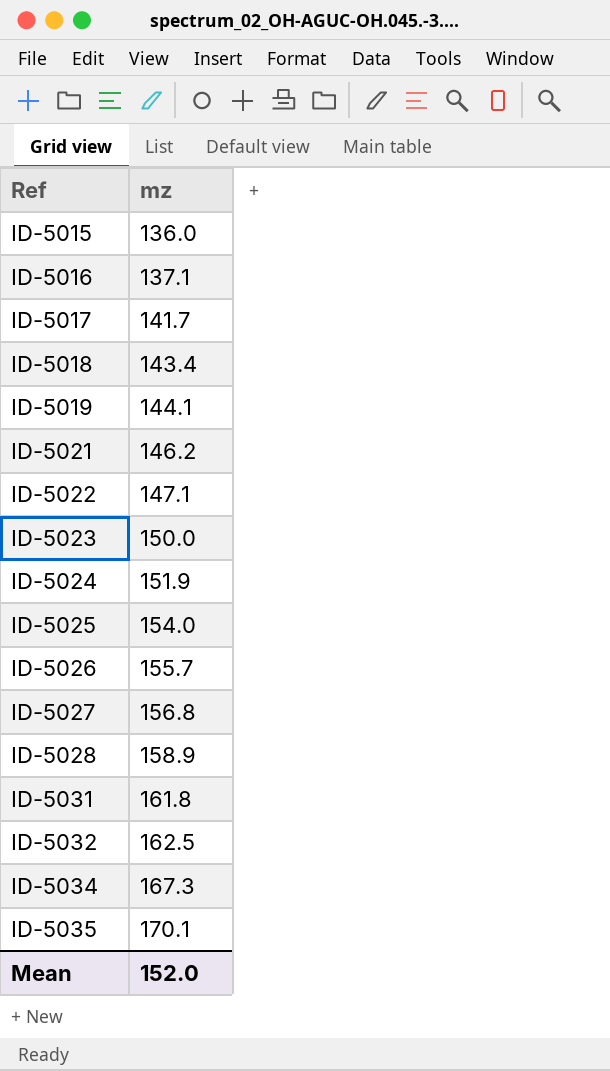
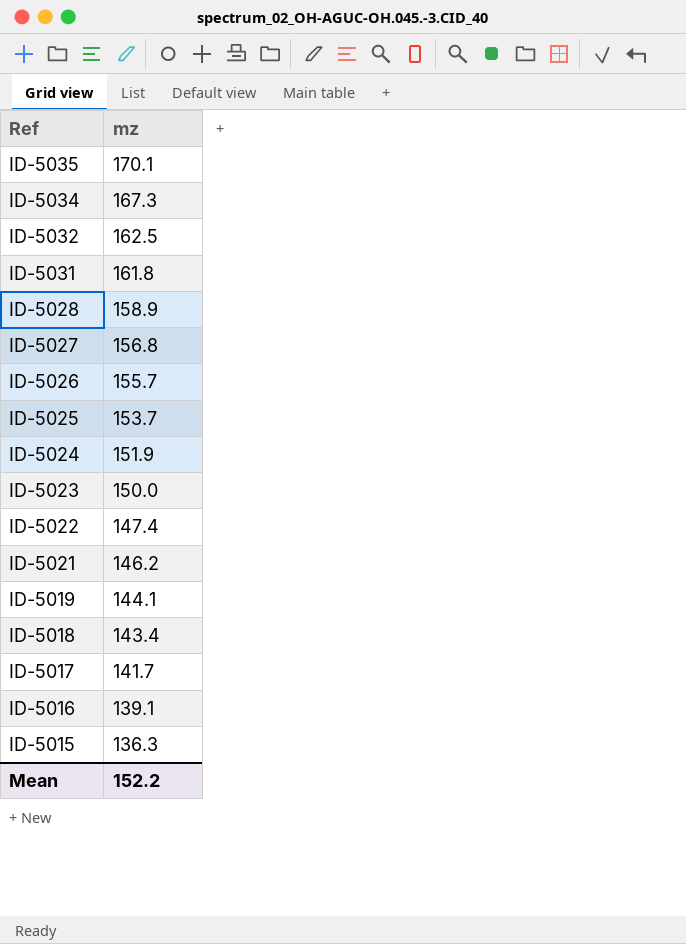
row order: Ref ascending -> Ref descending
ID-5025 | mz: 154.0 -> 153.7
ID-5022 | mz: 147.1 -> 147.4
ID-5016 | mz: 137.1 -> 139.1
ID-5015 | mz: 136.0 -> 136.3
Mean | mz: 152.0 -> 152.2

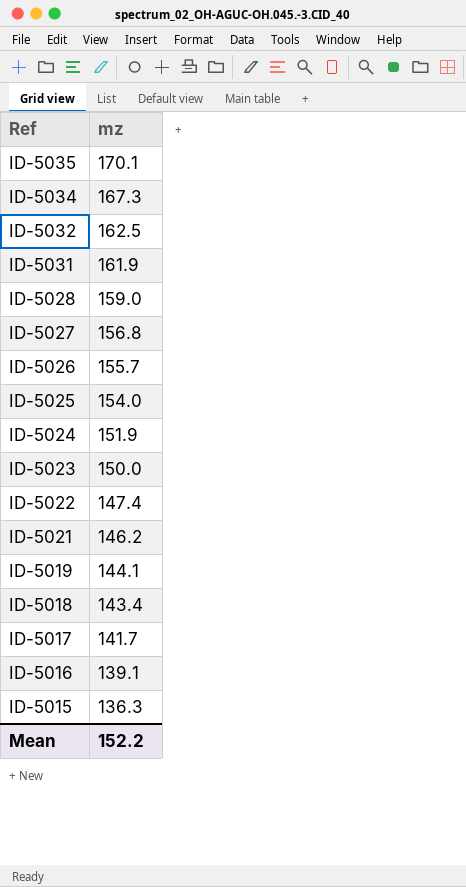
ID-5031 | mz: 161.8 -> 161.9
ID-5028 | mz: 158.9 -> 159.0
ID-5025 | mz: 153.7 -> 154.0

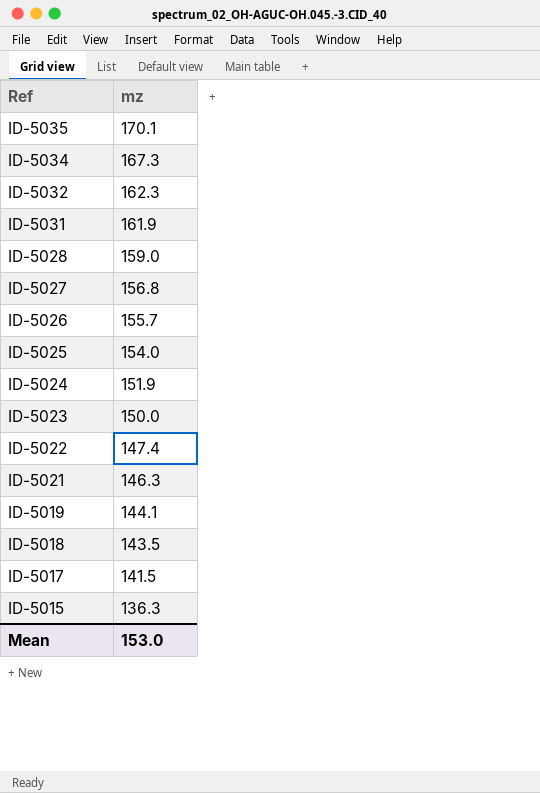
row ID-5016: 139.1 -> none
ID-5032 | mz: 162.5 -> 162.3
ID-5021 | mz: 146.2 -> 146.3
ID-5018 | mz: 143.4 -> 143.5
ID-5017 | mz: 141.7 -> 141.5
Mean | mz: 152.2 -> 153.0

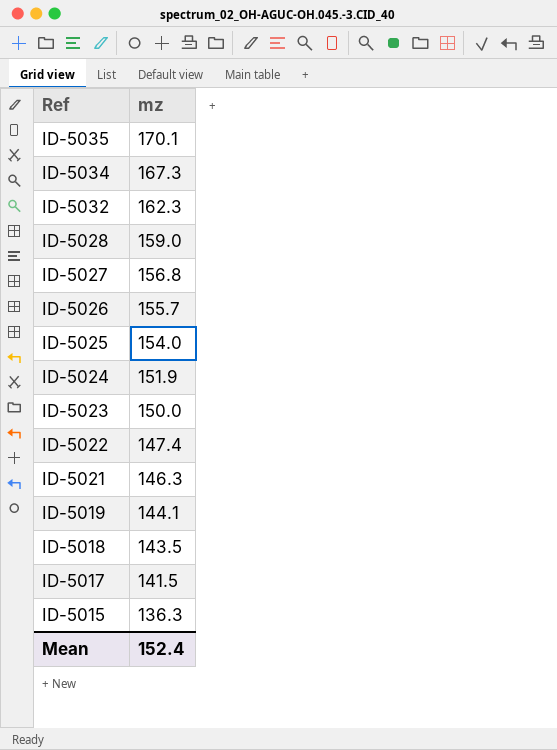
row ID-5031: 161.9 -> none
Mean | mz: 153.0 -> 152.4

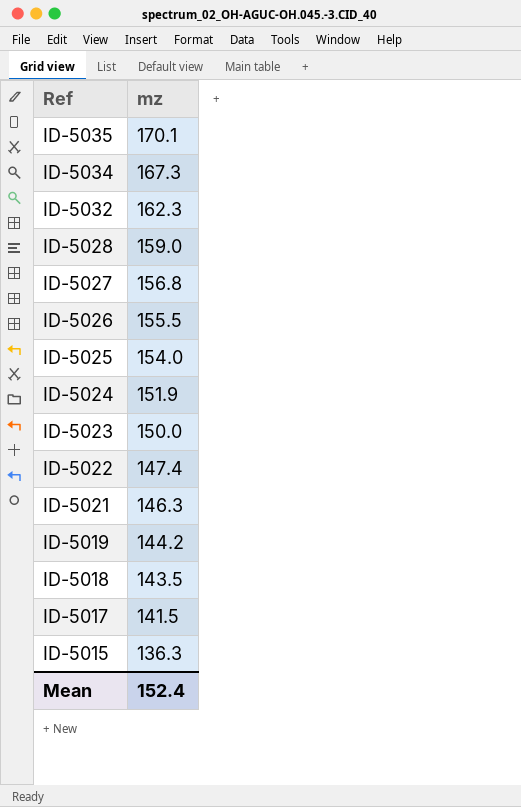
ID-5026 | mz: 155.7 -> 155.5
ID-5019 | mz: 144.1 -> 144.2

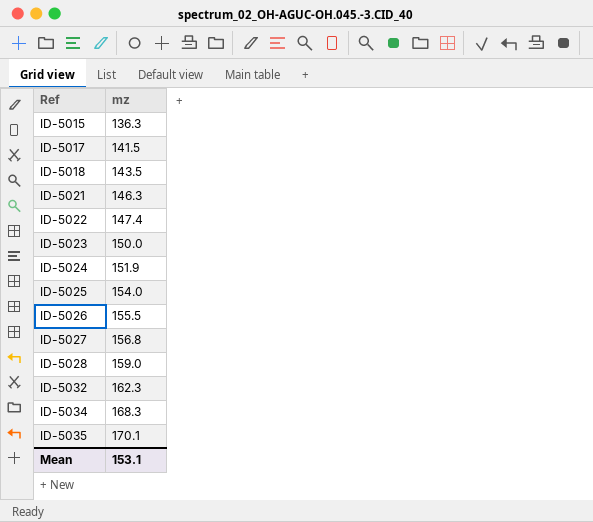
row order: Ref descending -> Ref ascending
row ID-5019: 144.2 -> none
ID-5034 | mz: 167.3 -> 168.3
Mean | mz: 152.4 -> 153.1

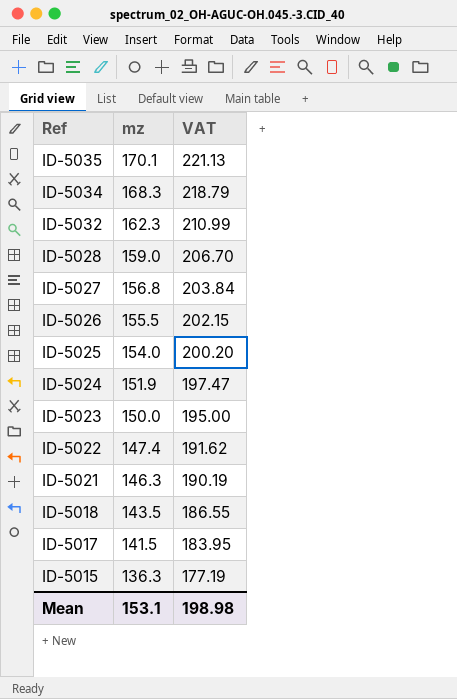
row order: Ref ascending -> Ref descending
column VAT | formula: none -> [mz] * 1.3

